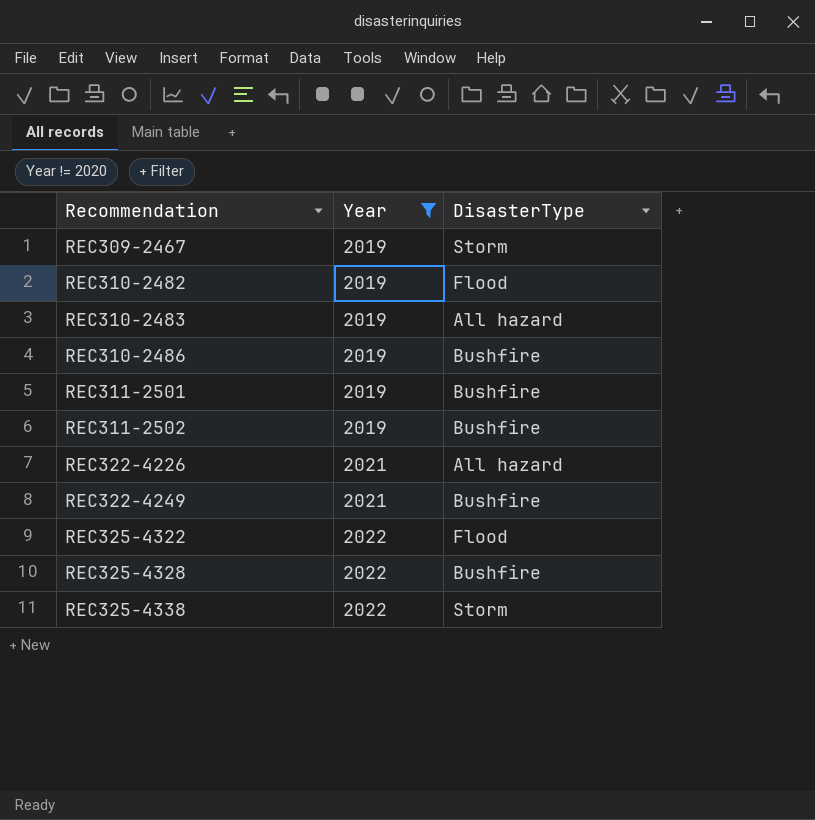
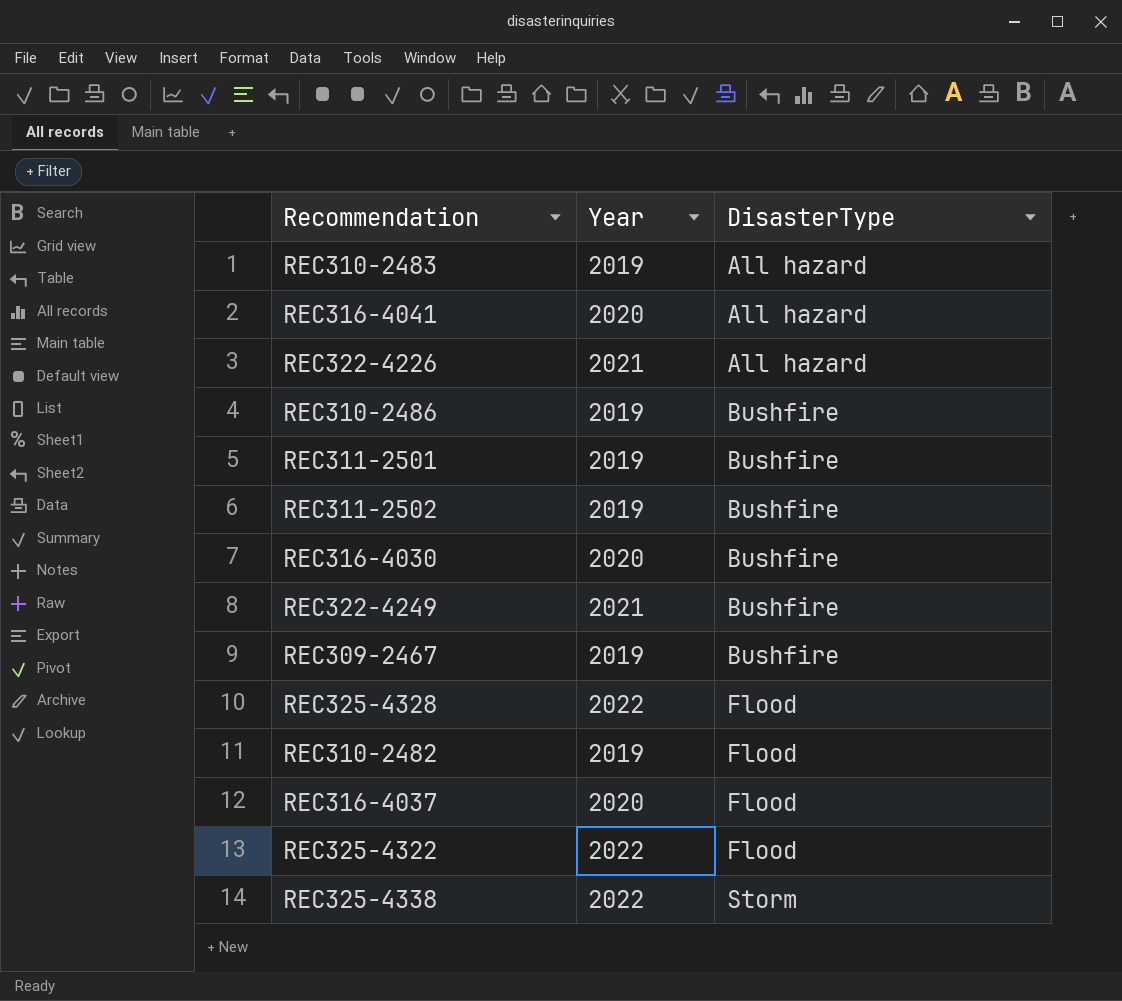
filter: Year != 2020 -> none
row order: Recommendation ascending -> DisasterType ascending
REC309-2467 | DisasterType: Storm -> Bushfire
REC325-4328 | DisasterType: Bushfire -> Flood

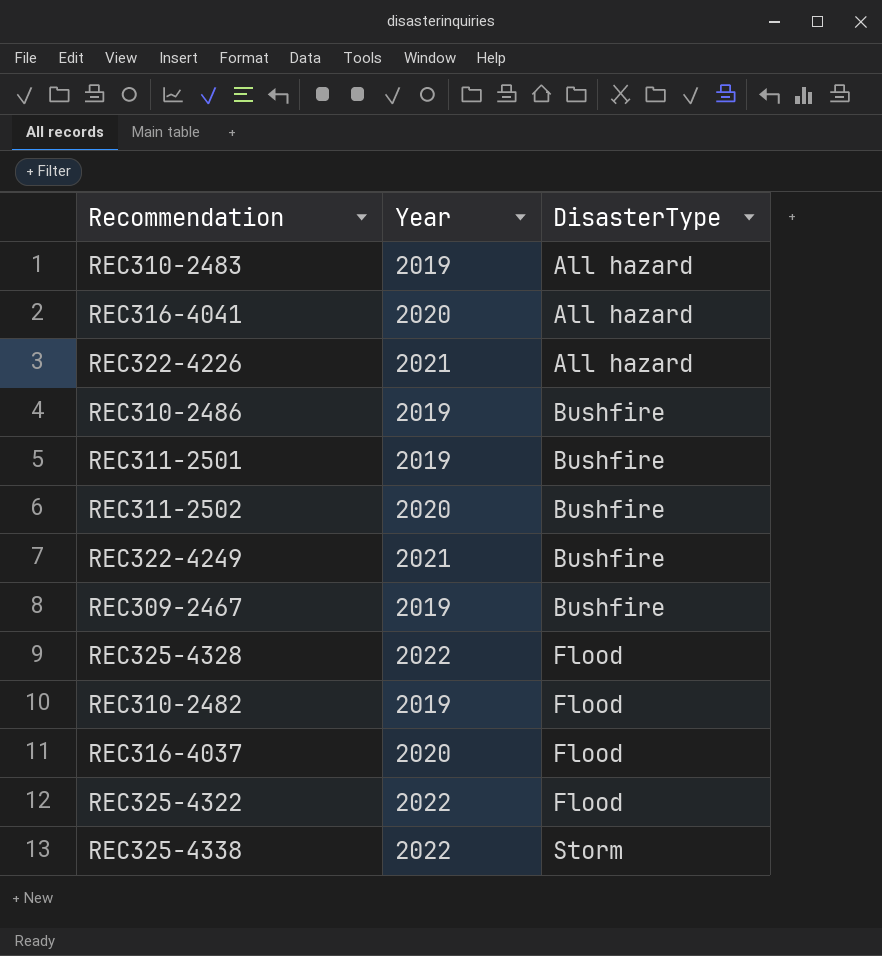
row REC316-4030: 2020 | Bushfire -> none
REC311-2502 | Year: 2019 -> 2020

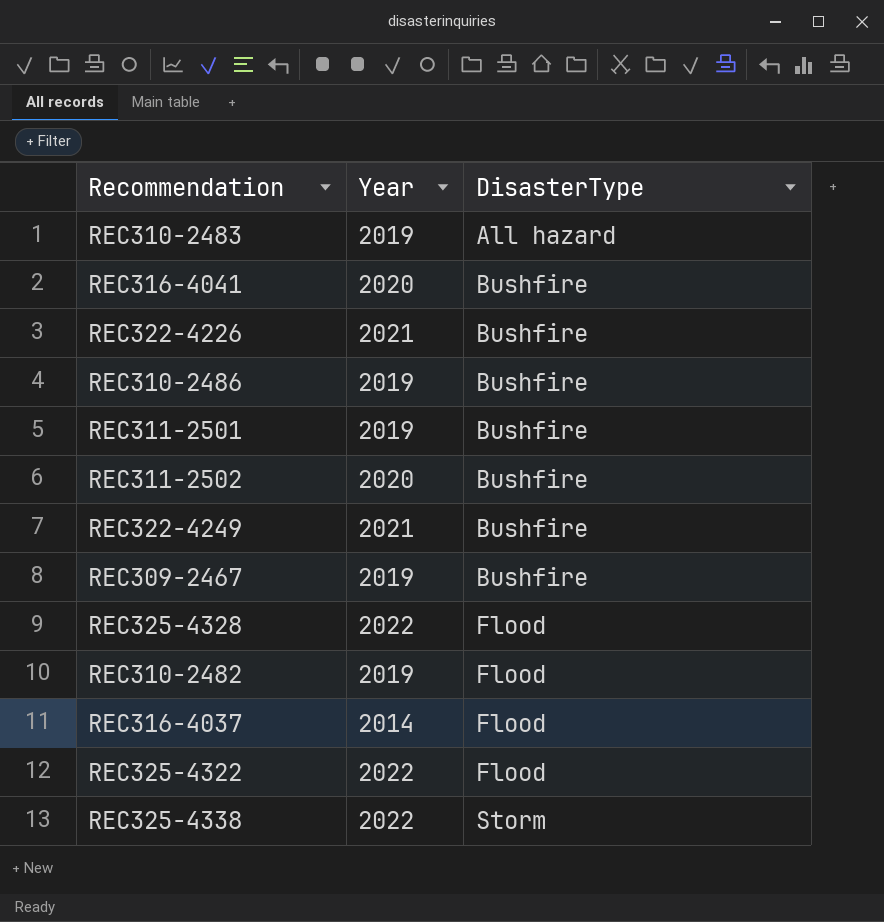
REC316-4041 | DisasterType: All hazard -> Bushfire
REC322-4226 | DisasterType: All hazard -> Bushfire
REC316-4037 | Year: 2020 -> 2014

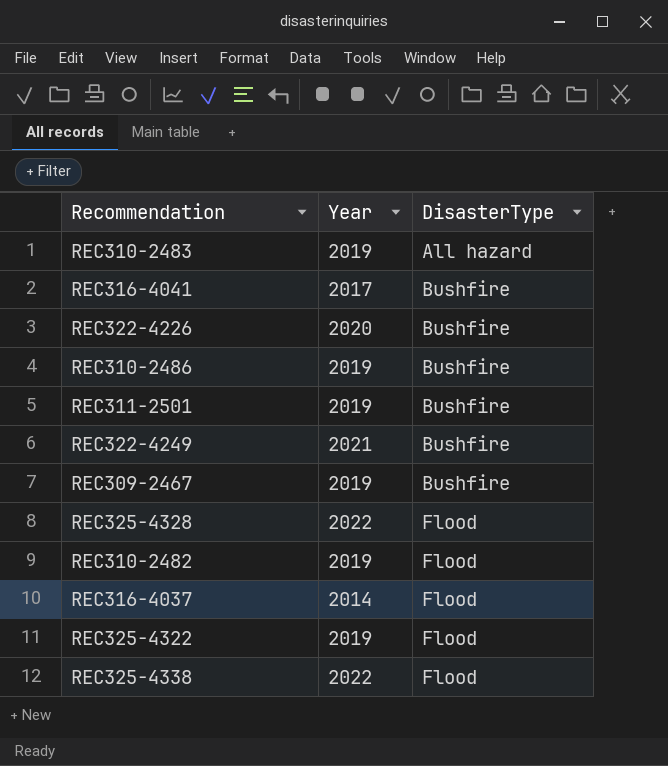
row REC311-2502: 2020 | Bushfire -> none
REC316-4041 | Year: 2020 -> 2017
REC322-4226 | Year: 2021 -> 2020
REC325-4322 | Year: 2022 -> 2019
REC325-4338 | DisasterType: Storm -> Flood

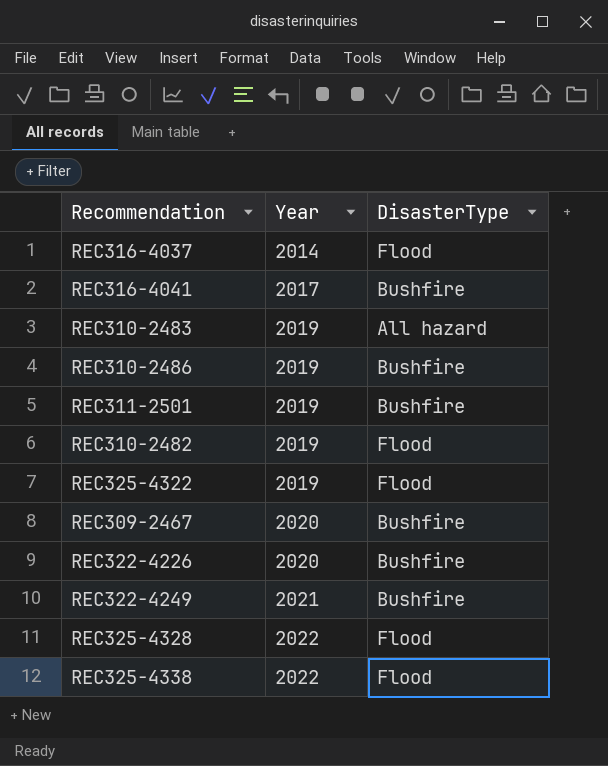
row order: DisasterType ascending -> Year ascending
REC309-2467 | Year: 2019 -> 2020

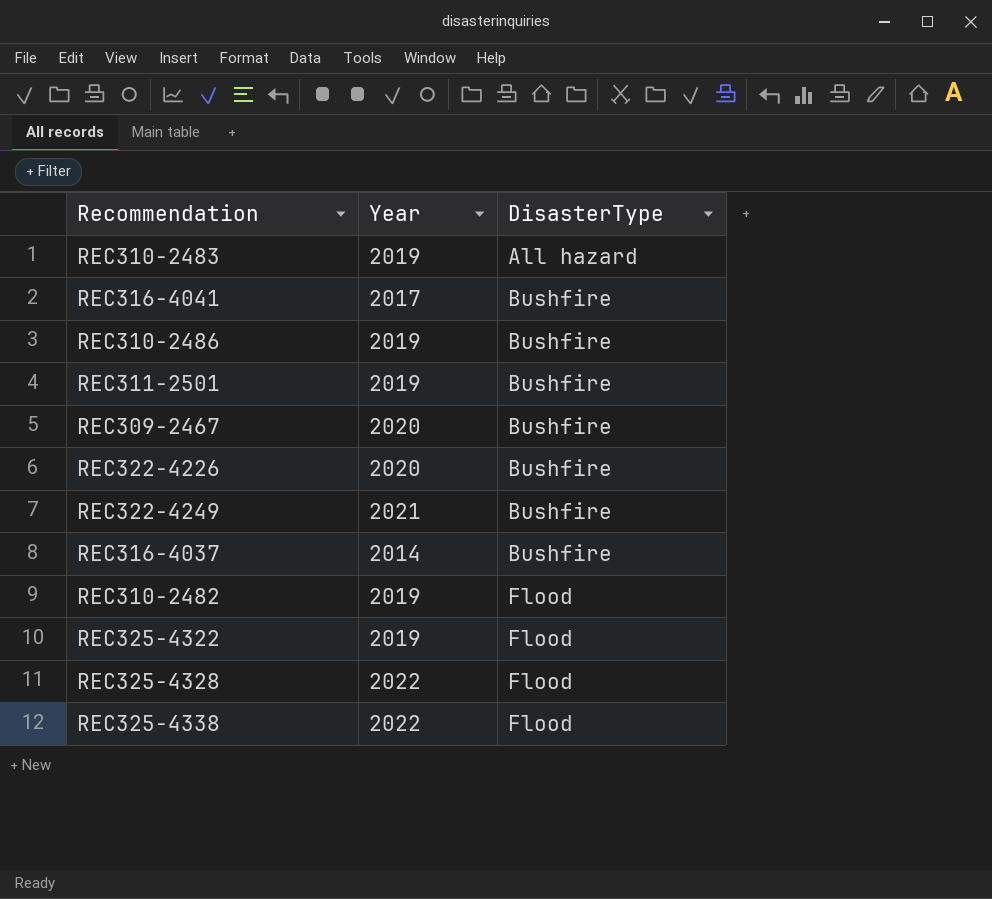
row order: Year ascending -> DisasterType ascending
REC316-4037 | DisasterType: Flood -> Bushfire

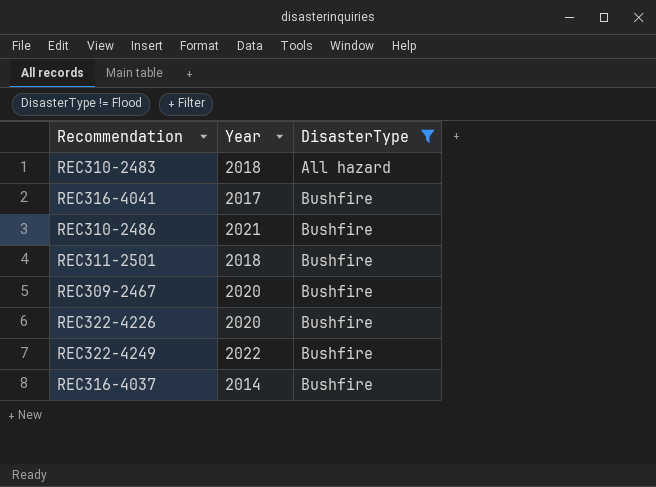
filter: none -> DisasterType != Flood
REC310-2483 | Year: 2019 -> 2018
REC310-2486 | Year: 2019 -> 2021
REC311-2501 | Year: 2019 -> 2018
REC322-4249 | Year: 2021 -> 2022

